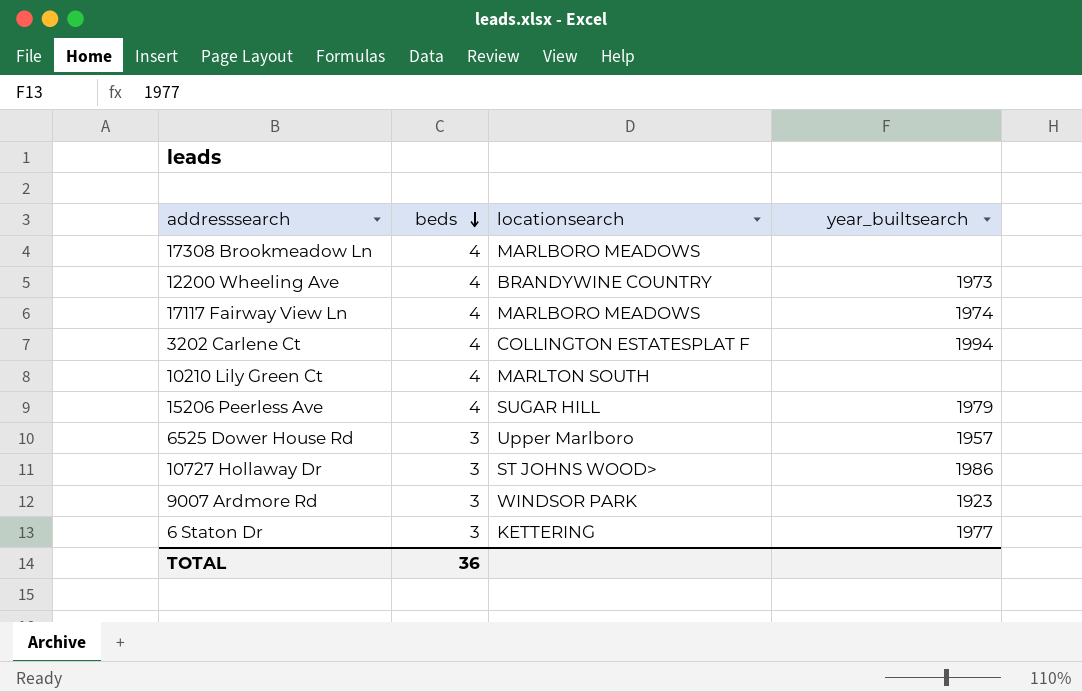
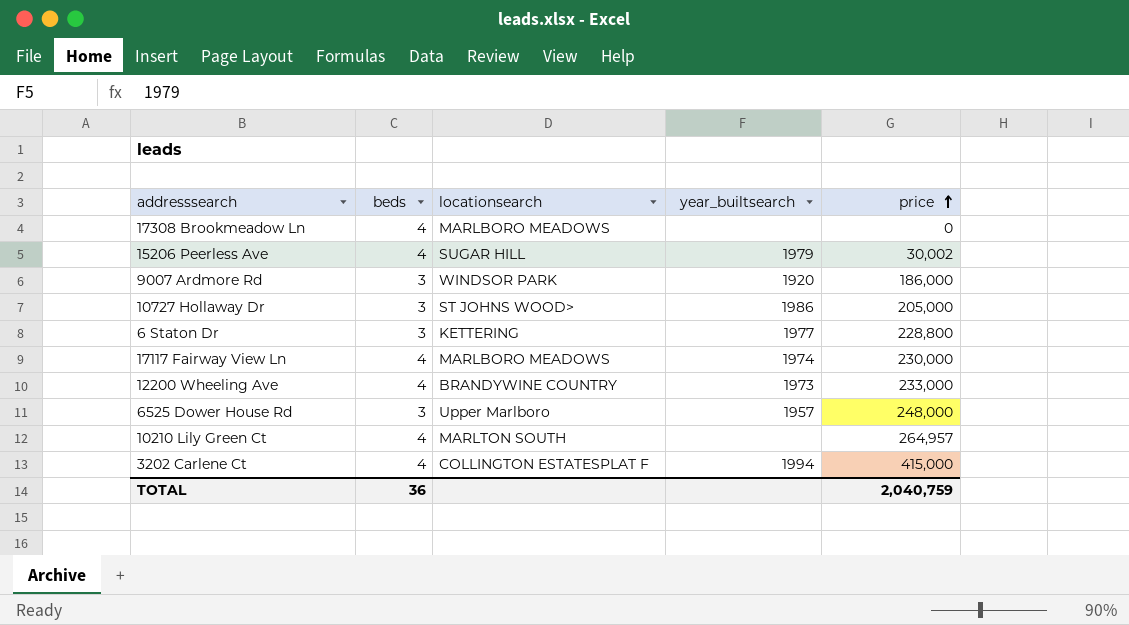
row order: beds descending -> price ascending
column price | position: none -> 5
9007 Ardmore Rd | year_builtsearch: 1923 -> 1920

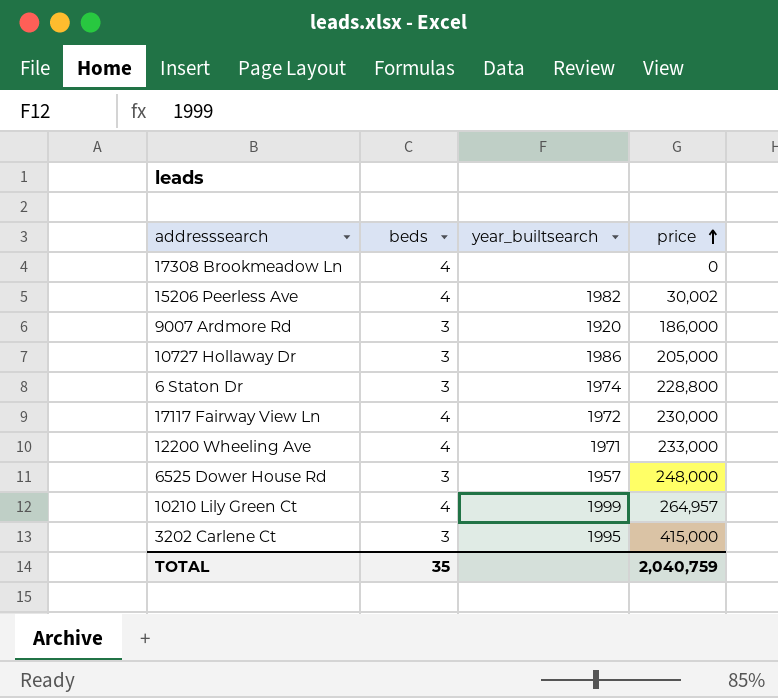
column locationsearch | position: 3 -> none
15206 Peerless Ave | year_builtsearch: 1979 -> 1982
6 Staton Dr | year_builtsearch: 1977 -> 1974
17117 Fairway View Ln | year_builtsearch: 1974 -> 1972
12200 Wheeling Ave | year_builtsearch: 1973 -> 1971
10210 Lily Green Ct | year_builtsearch: none -> 1999
3202 Carlene Ct | beds: 4 -> 3
3202 Carlene Ct | year_builtsearch: 1994 -> 1995
TOTAL | beds: 36 -> 35

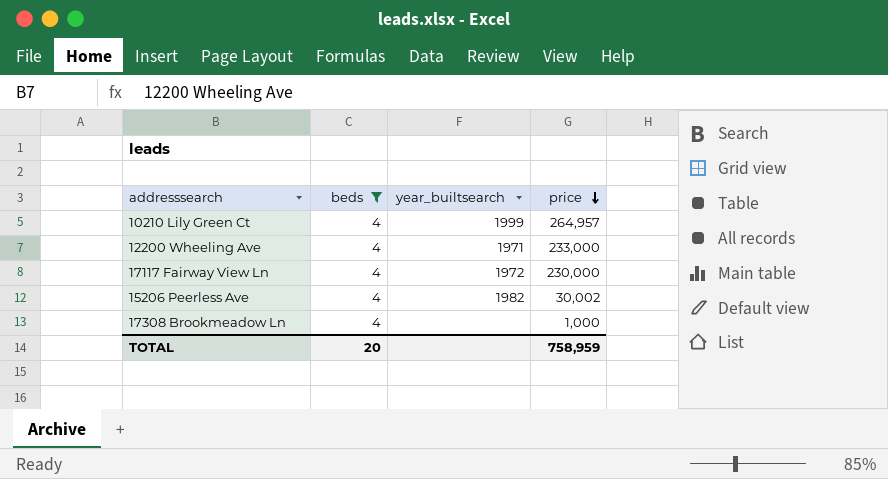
filter: none -> beds = 4
row order: price ascending -> price descending
17308 Brookmeadow Ln | price: 0 -> 1,000
TOTAL | beds: 35 -> 20
TOTAL | price: 2,040,759 -> 758,959

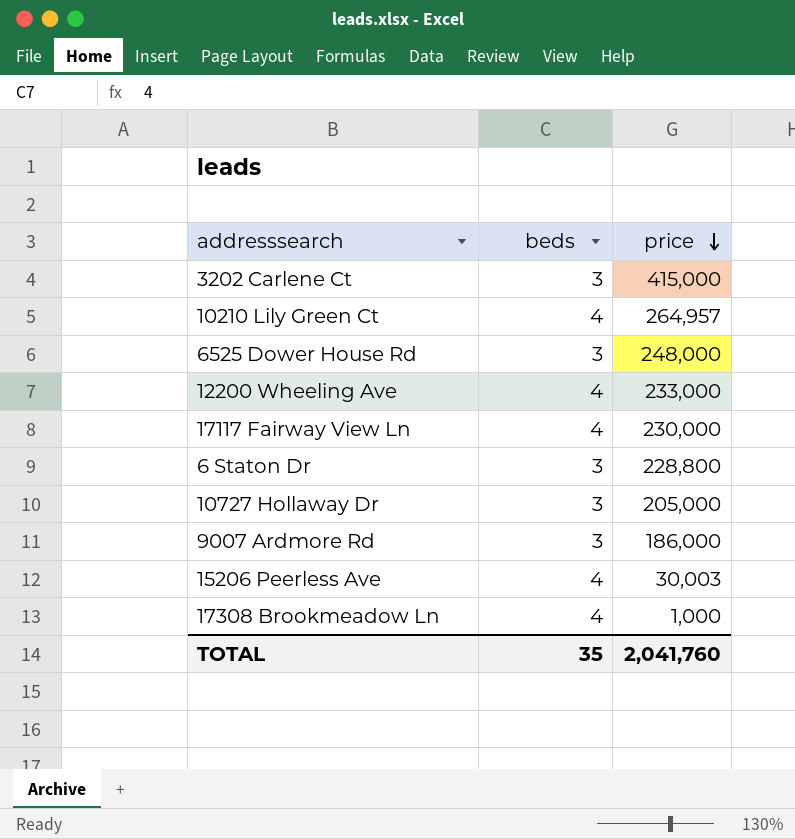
filter: beds = 4 -> none
column year_builtsearch | position: 3 -> none
15206 Peerless Ave | price: 30,002 -> 30,003
TOTAL | beds: 20 -> 35
TOTAL | price: 758,959 -> 2,041,760

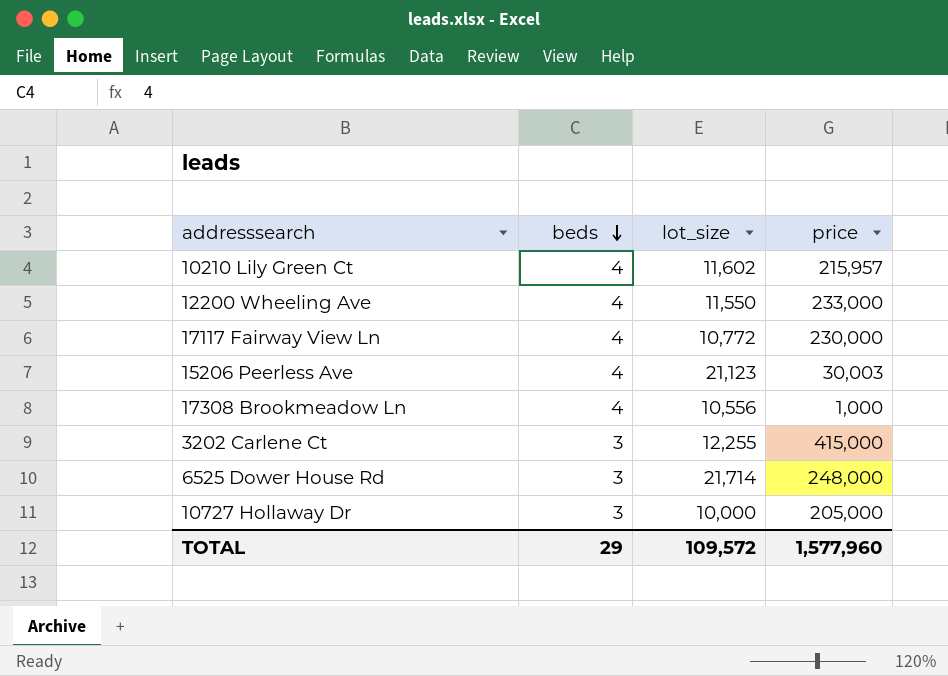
row order: price descending -> beds descending
column lot_size | position: none -> 3
row 6 Staton Dr: 3 | 228,800 -> none
row 9007 Ardmore Rd: 3 | 186,000 -> none
10210 Lily Green Ct | price: 264,957 -> 215,957
TOTAL | beds: 35 -> 29
TOTAL | price: 2,041,760 -> 1,577,960

